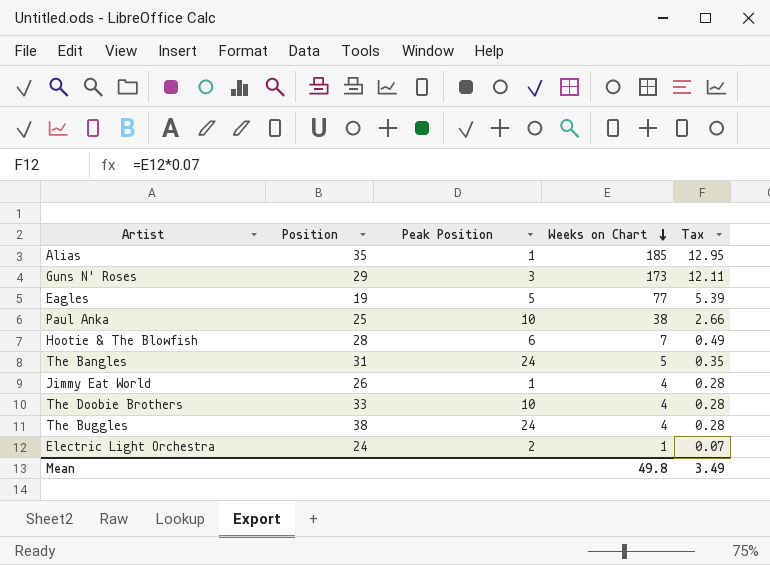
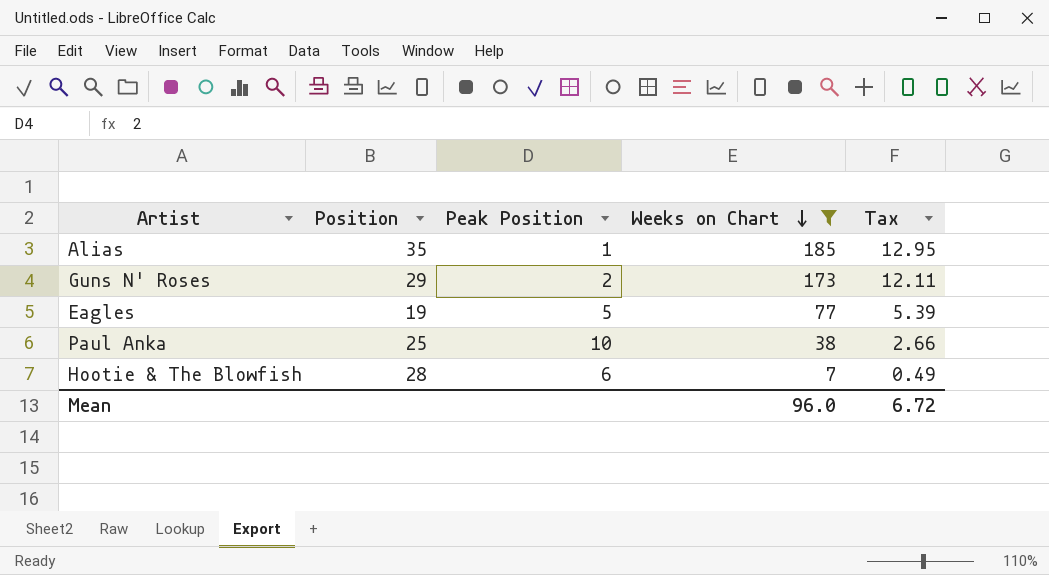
filter: none -> Weeks on Chart >= 7
Guns N' Roses | Peak Position: 3 -> 2
Mean | Weeks on Chart: 49.8 -> 96.0
Mean | Tax: 3.49 -> 6.72

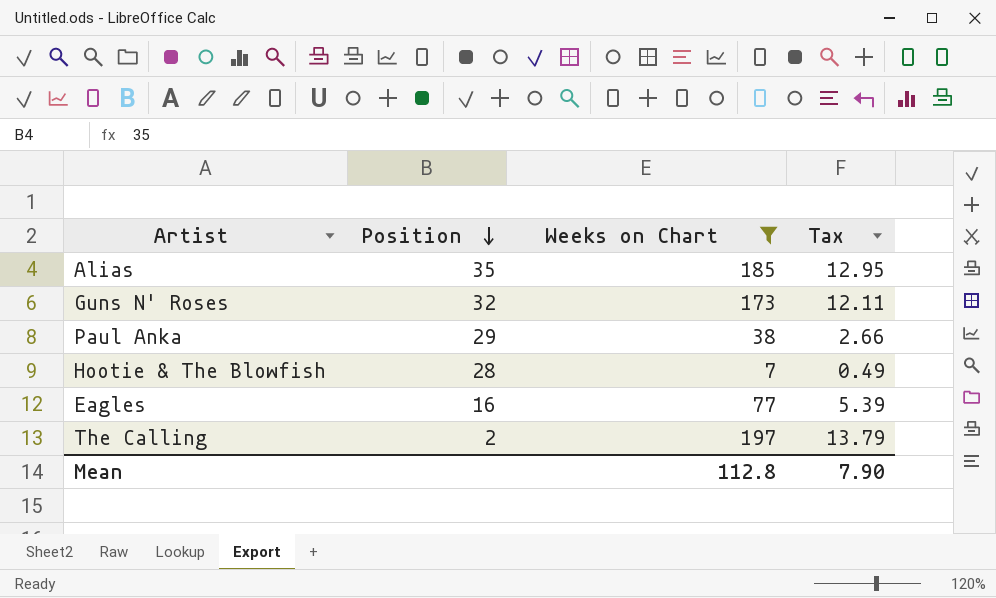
row order: Weeks on Chart descending -> Position descending
column Peak Position | position: 3 -> none
Guns N' Roses | Position: 29 -> 32
Paul Anka | Position: 25 -> 29
Eagles | Position: 19 -> 16
row The Calling: none -> 2 | 197 | 13.79
Mean | Weeks on Chart: 96.0 -> 112.8
Mean | Tax: 6.72 -> 7.90

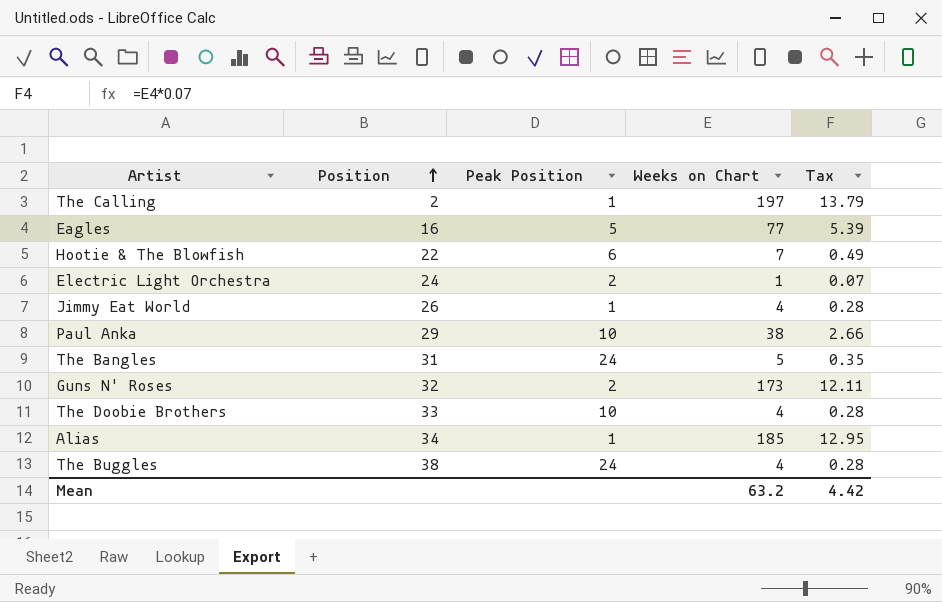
filter: Weeks on Chart >= 7 -> none
row order: Position descending -> Position ascending
column Peak Position | position: none -> 3
Hootie & The Blowfish | Position: 28 -> 22
Alias | Position: 35 -> 34
Mean | Weeks on Chart: 112.8 -> 63.2
Mean | Tax: 7.90 -> 4.42

